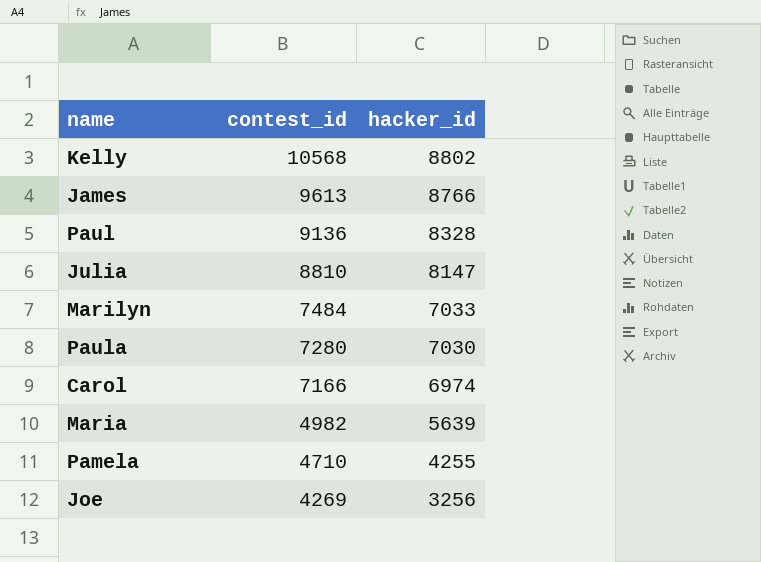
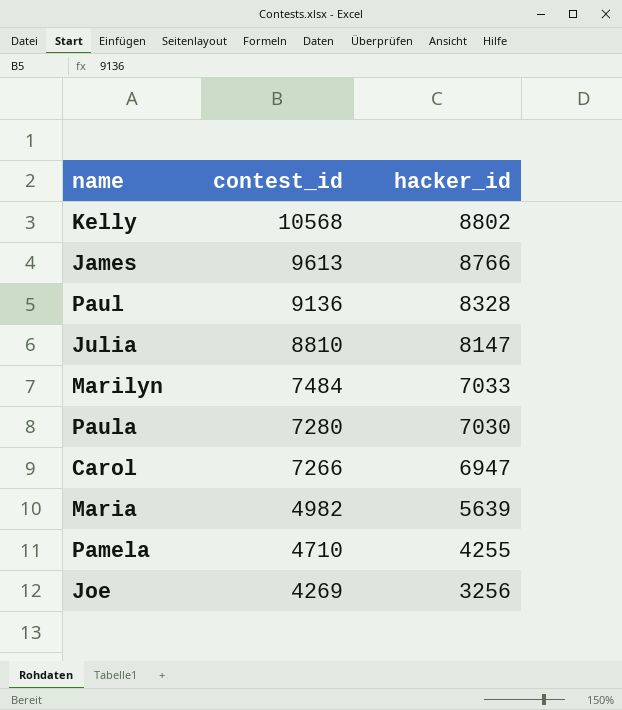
Carol | contest_id: 7166 -> 7266
Carol | hacker_id: 6974 -> 6947

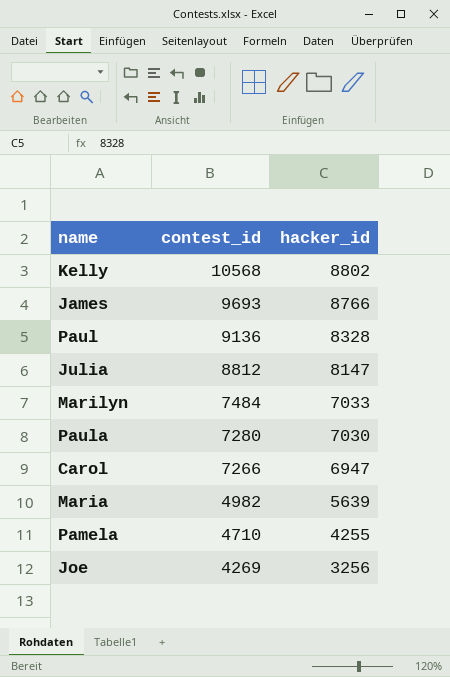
James | contest_id: 9613 -> 9693
Julia | contest_id: 8810 -> 8812

